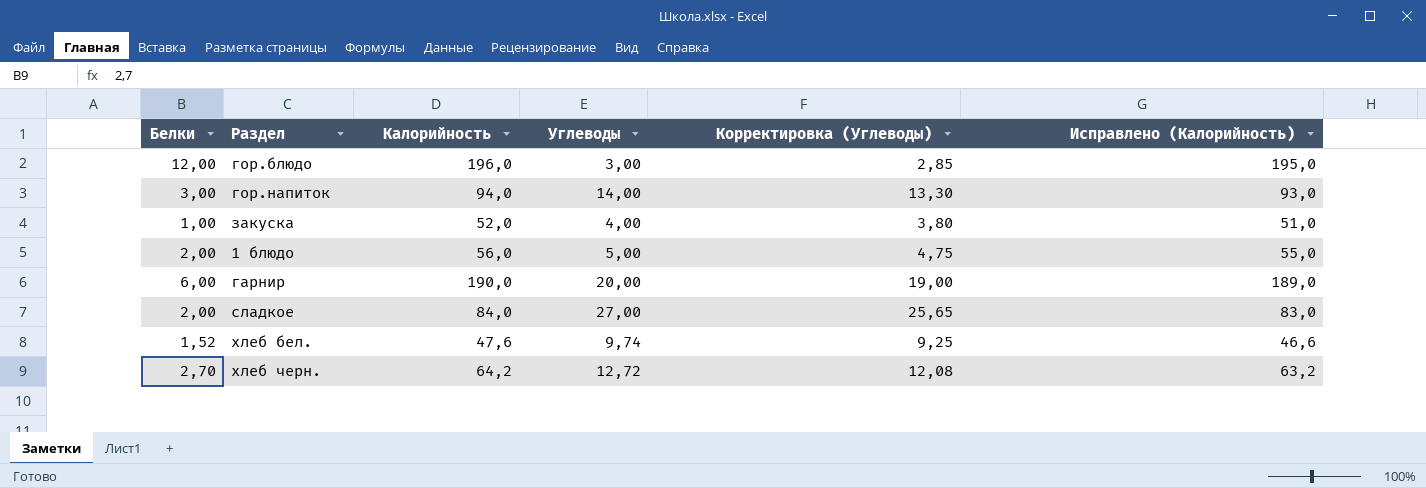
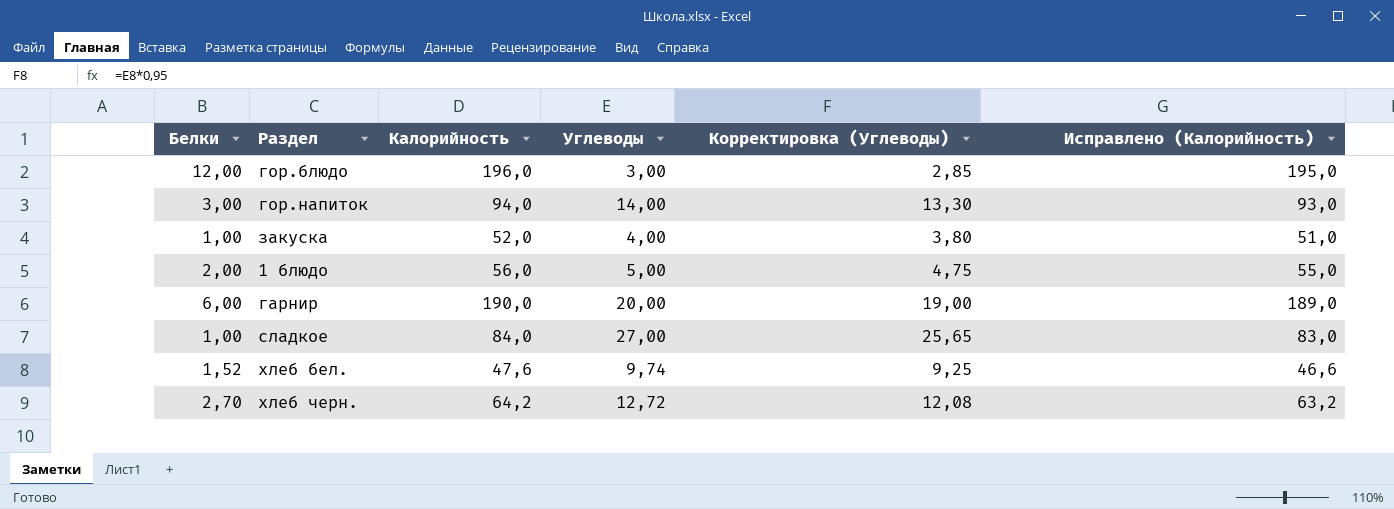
сладкое | Белки: 2,00 -> 1,00

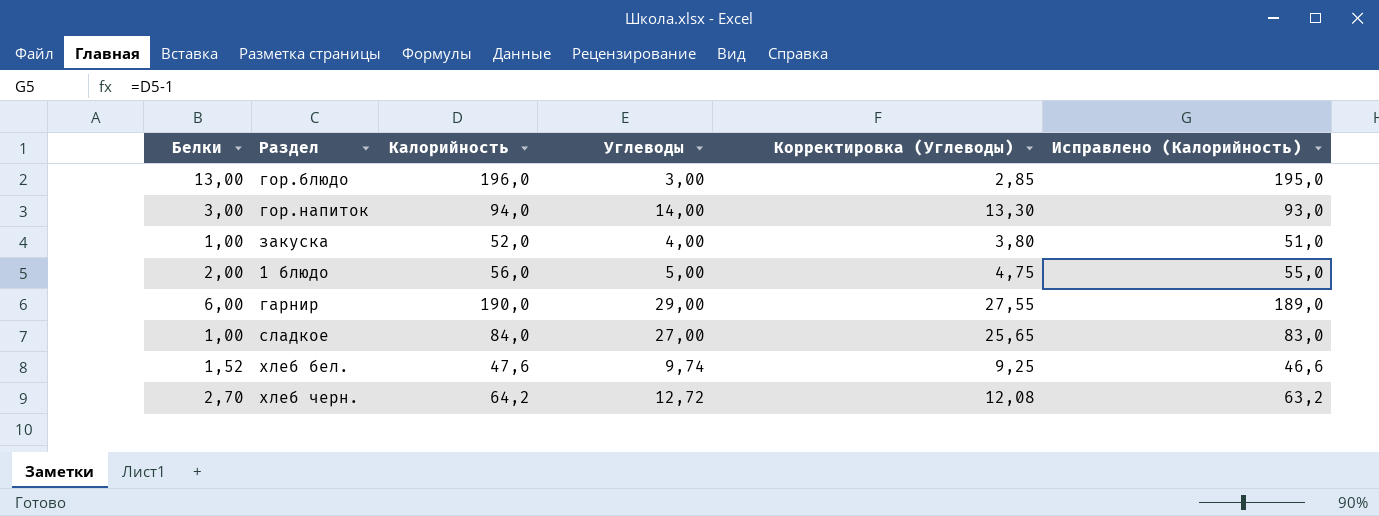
гор.блюдо | Белки: 12,00 -> 13,00
гарнир | Углеводы: 20,00 -> 29,00
гарнир | Корректировка (Углеводы): 19,00 -> 27,55

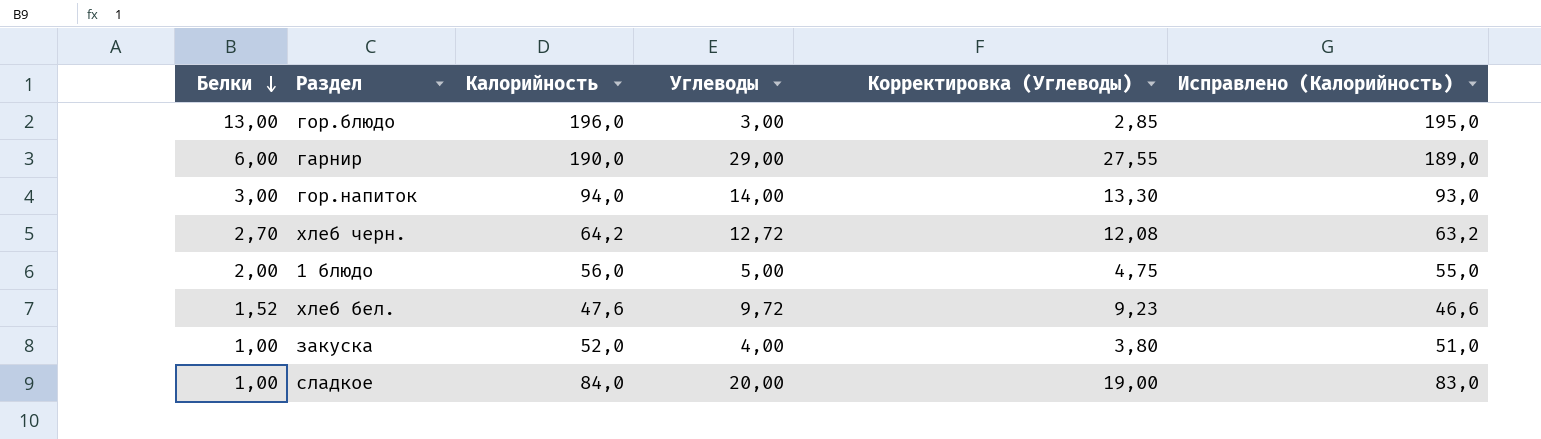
row order: none -> Белки descending
хлеб бел. | Углеводы: 9,74 -> 9,72
хлеб бел. | Корректировка (Углеводы): 9,25 -> 9,23
сладкое | Углеводы: 27,00 -> 20,00
сладкое | Корректировка (Углеводы): 25,65 -> 19,00

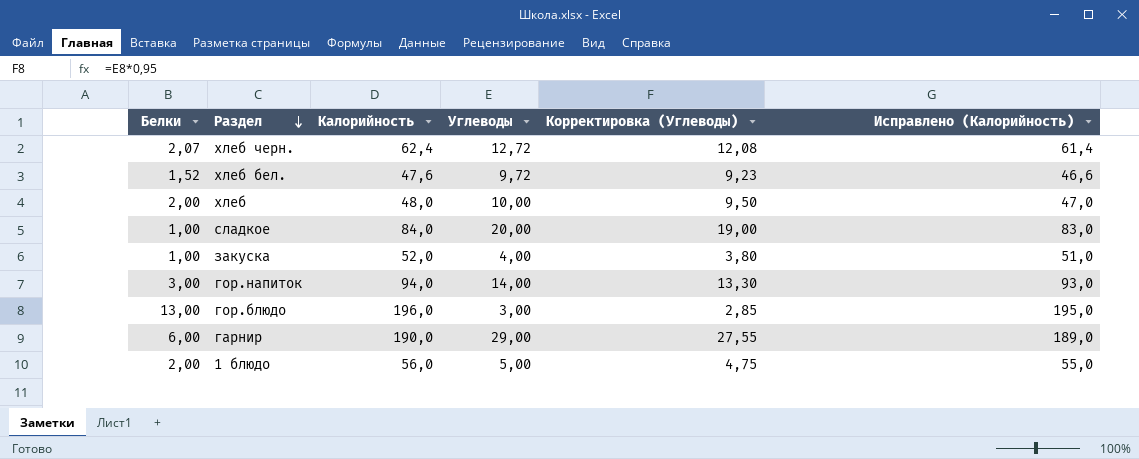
row order: Белки descending -> Раздел descending
хлеб черн. | Белки: 2,70 -> 2,07
хлеб черн. | Калорийность: 64,2 -> 62,4
хлеб черн. | Исправлено (Калорийность): 63,2 -> 61,4
row хлеб: none -> 2,00 | 48,0 | 10,00 | 9,50 | 47,0

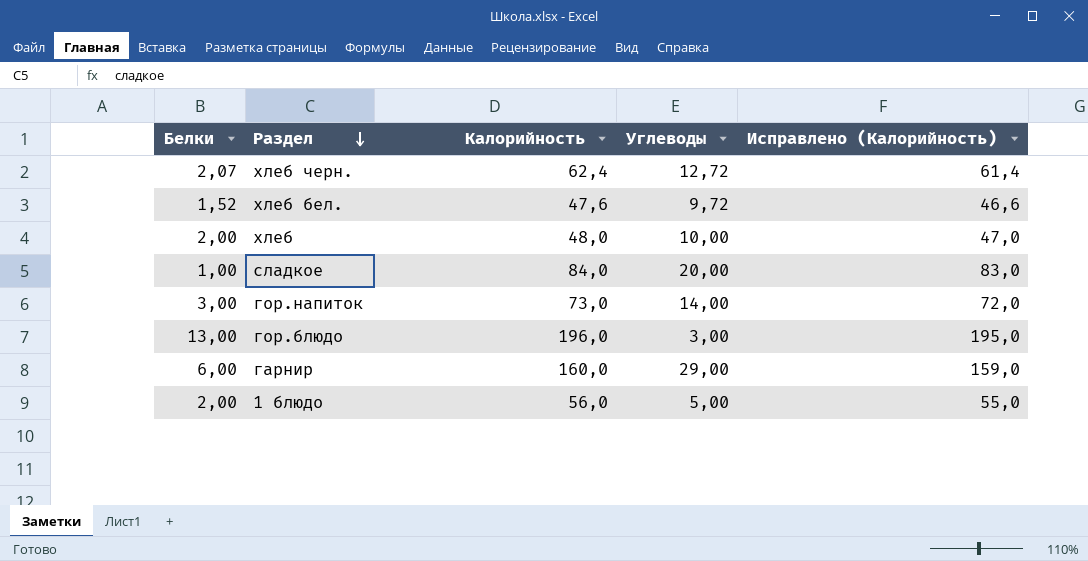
column Корректировка (Углеводы) | formula: [Углеводы] * 0,95 -> none
row закуска: 1,00 | 52,0 | 4,00 | 3,80 | 51,0 -> none
гор.напиток | Калорийность: 94,0 -> 73,0
гор.напиток | Исправлено (Калорийность): 93,0 -> 72,0
гарнир | Калорийность: 190,0 -> 160,0
гарнир | Исправлено (Калорийность): 189,0 -> 159,0

